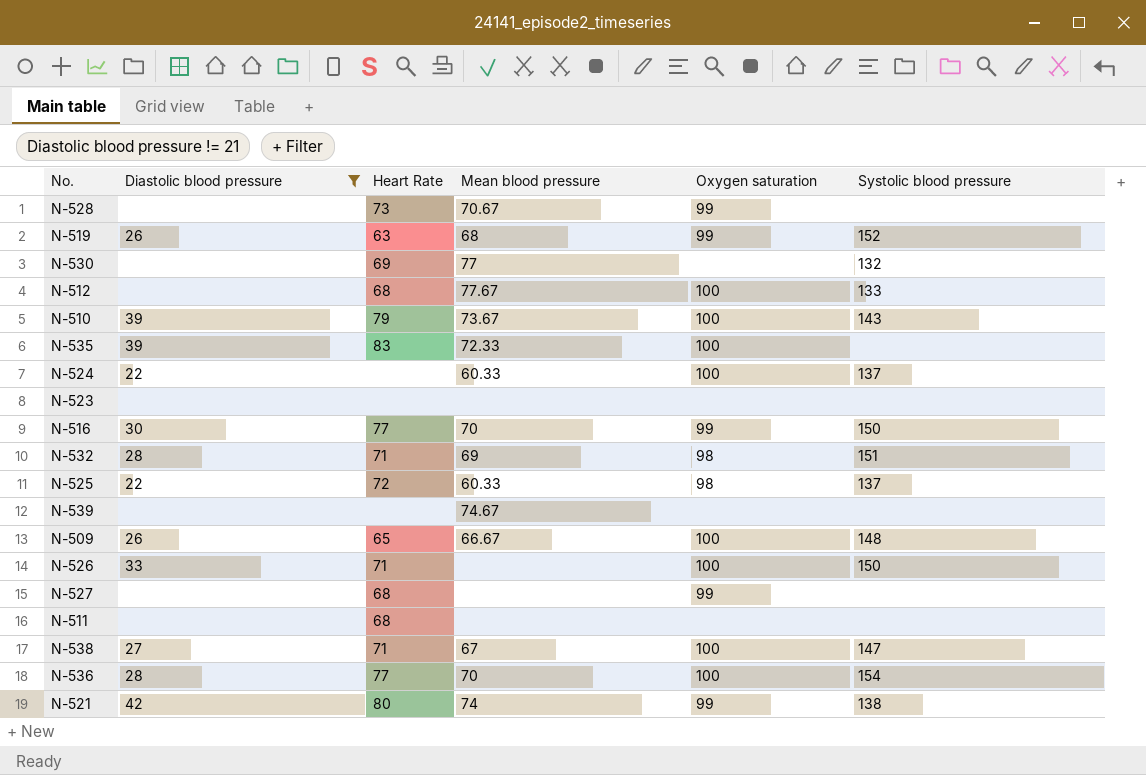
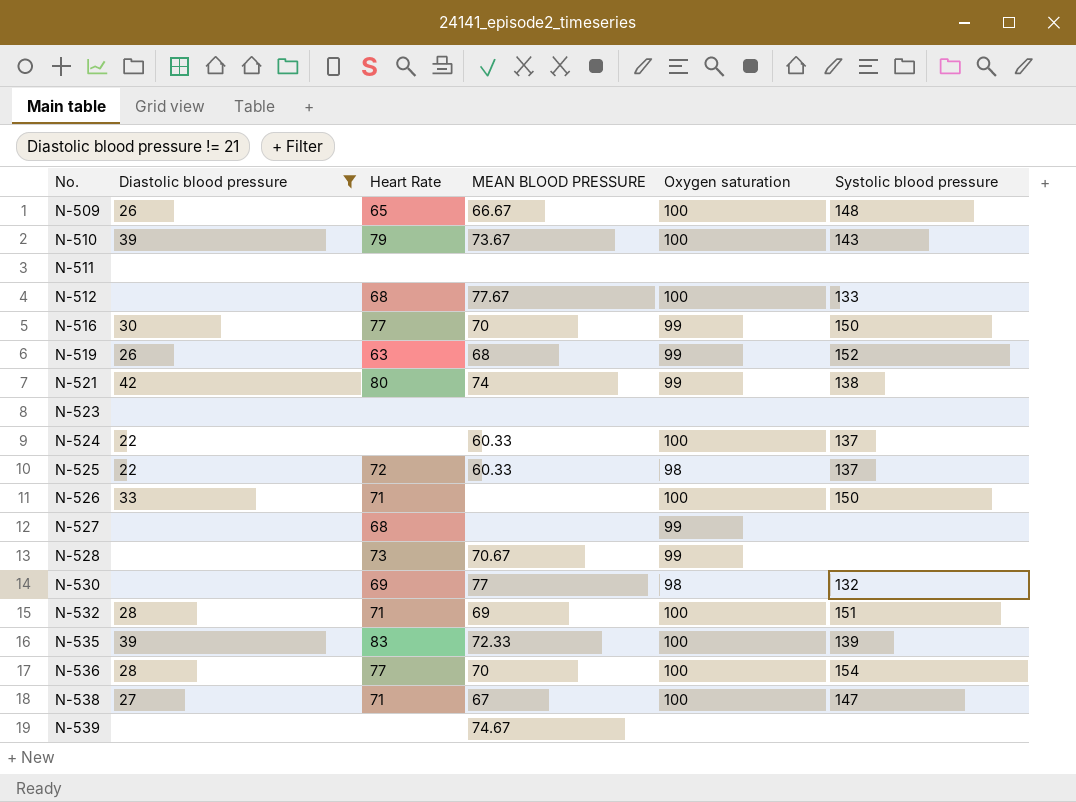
row order: none -> No. ascending
column name: Mean blood pressure -> MEAN BLOOD PRESSURE
N-511 | Heart Rate: 68 -> none
N-530 | Oxygen saturation: none -> 98
N-532 | Oxygen saturation: 98 -> 100
N-535 | Systolic blood pressure: none -> 139

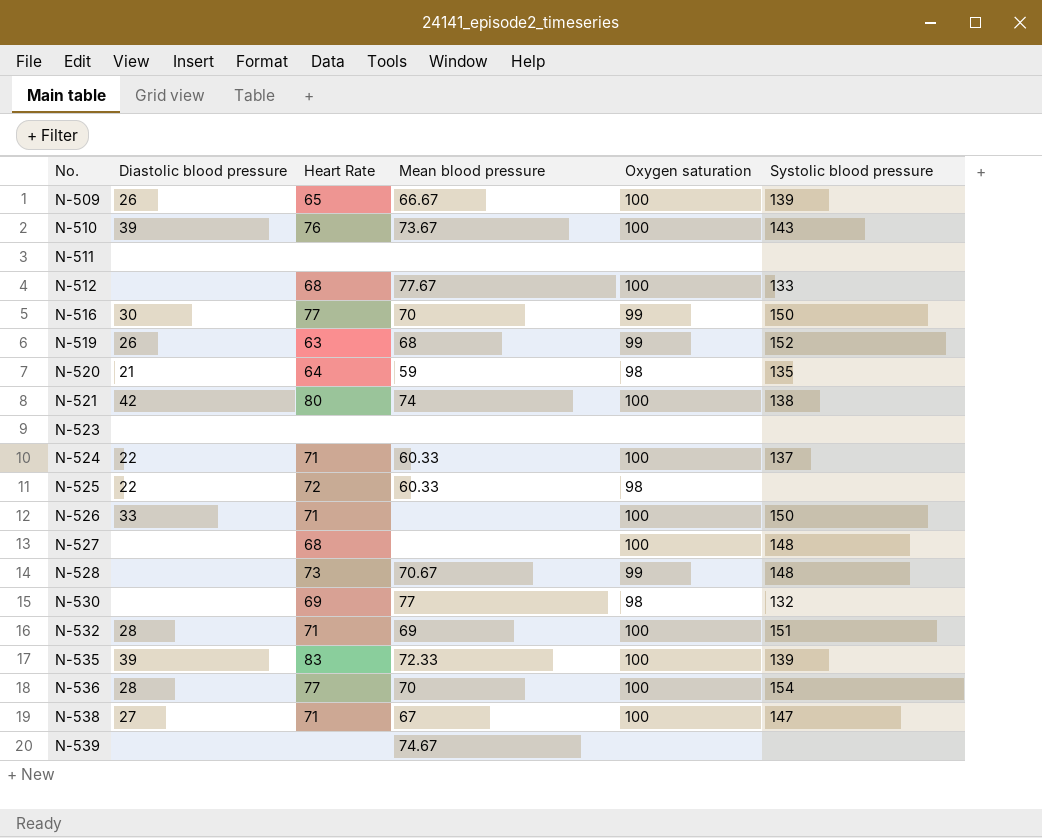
filter: Diastolic blood pressure != 21 -> none
column name: MEAN BLOOD PRESSURE -> Mean blood pressure
N-509 | Systolic blood pressure: 148 -> 139
N-510 | Heart Rate: 79 -> 76
N-521 | Oxygen saturation: 99 -> 100
N-524 | Heart Rate: none -> 71
N-525 | Systolic blood pressure: 137 -> none
N-527 | Oxygen saturation: 99 -> 100
N-527 | Systolic blood pressure: none -> 148
N-528 | Systolic blood pressure: none -> 148

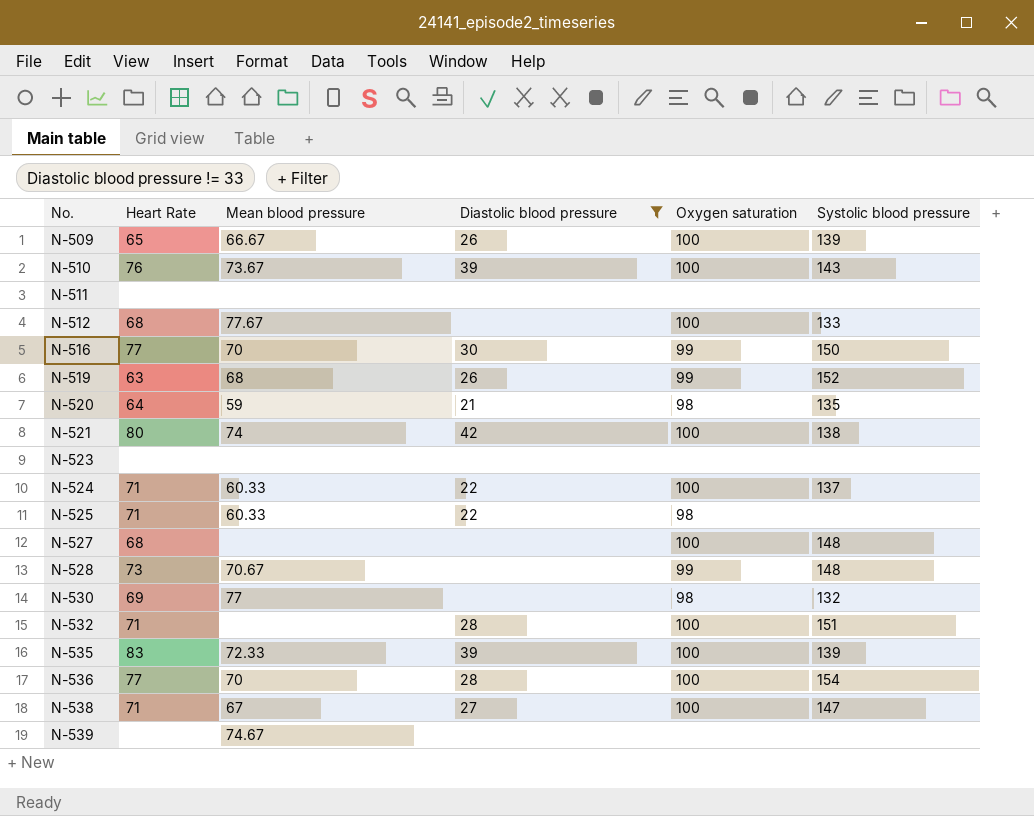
filter: none -> Diastolic blood pressure != 33
column Diastolic blood pressure | position: 2 -> 4
N-525 | Heart Rate: 72 -> 71
N-532 | Mean blood pressure: 69 -> none

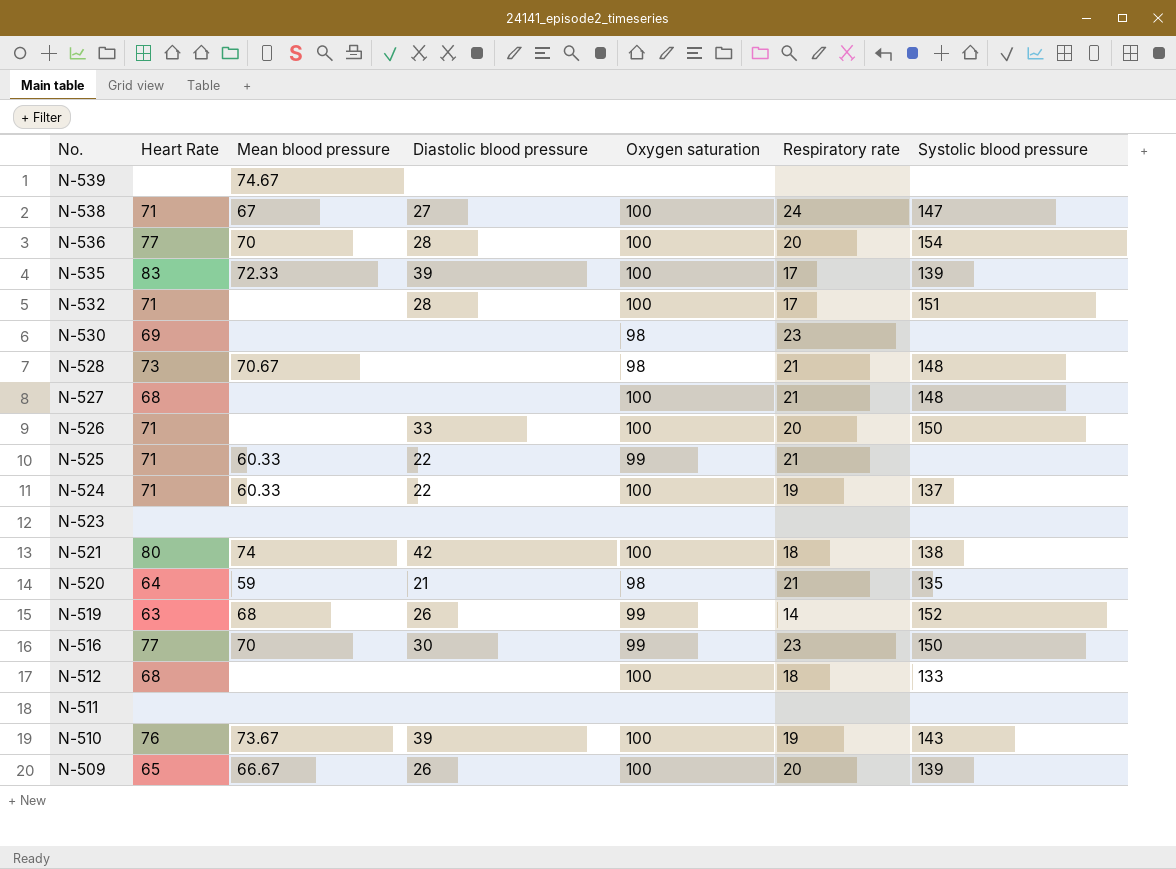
filter: Diastolic blood pressure != 33 -> none
row order: No. ascending -> No. descending
column Respiratory rate | position: none -> 6
N-530 | Mean blood pressure: 77 -> none
N-530 | Systolic blood pressure: 132 -> none
N-528 | Oxygen saturation: 99 -> 98
N-525 | Oxygen saturation: 98 -> 99
N-512 | Mean blood pressure: 77.67 -> none

